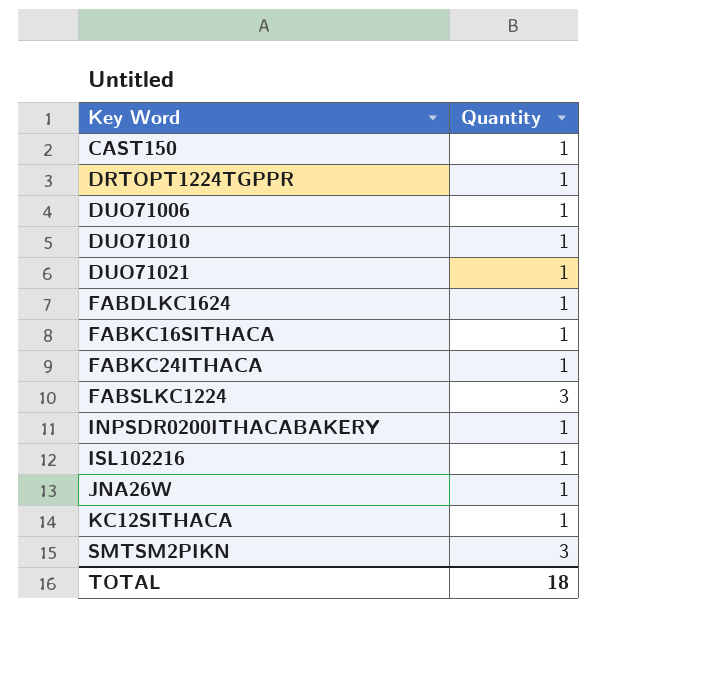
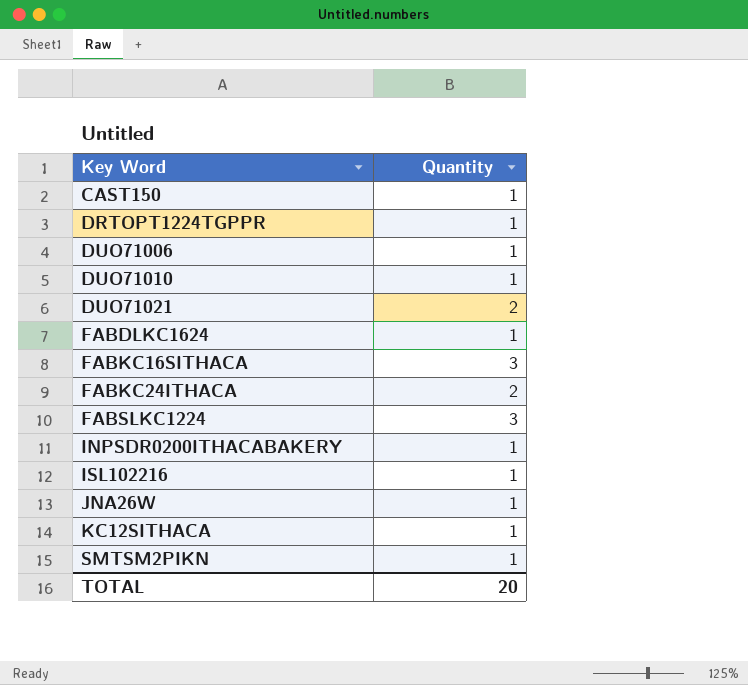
DUO71021 | Quantity: 1 -> 2
FABKC16SITHACA | Quantity: 1 -> 3
FABKC24ITHACA | Quantity: 1 -> 2
SMTSM2PIKN | Quantity: 3 -> 1
TOTAL | Quantity: 18 -> 20

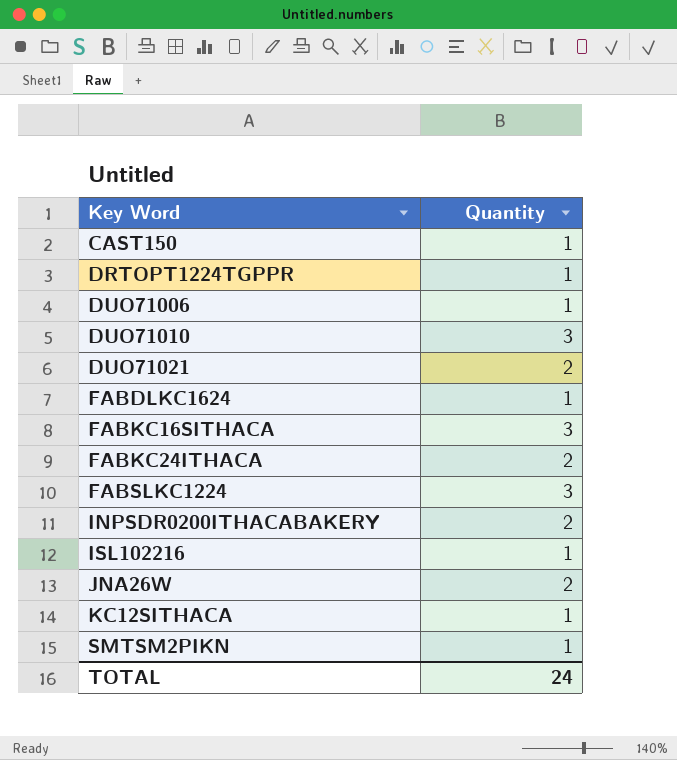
DUO71010 | Quantity: 1 -> 3
INPSDR0200ITHACABAKERY | Quantity: 1 -> 2
JNA26W | Quantity: 1 -> 2
TOTAL | Quantity: 20 -> 24

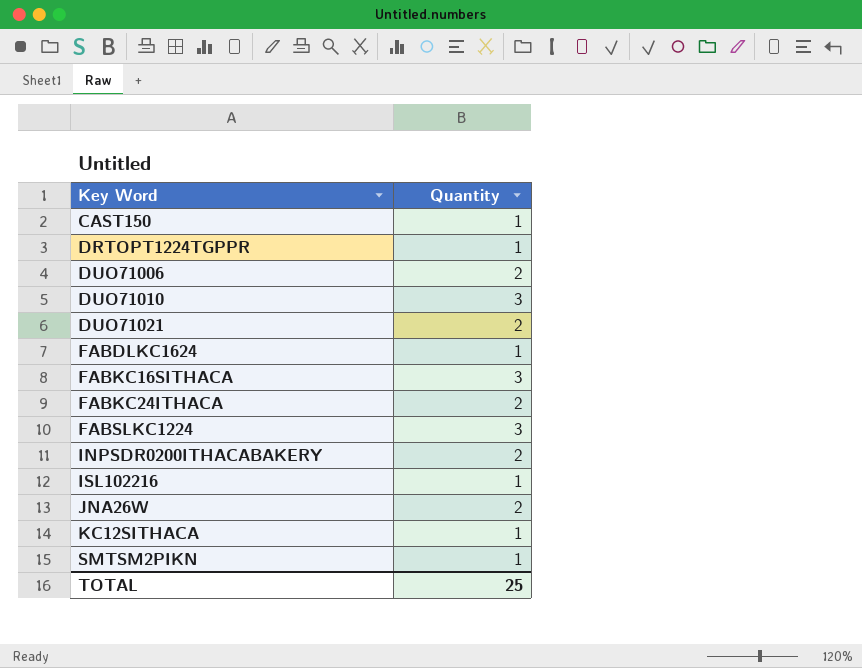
DUO71006 | Quantity: 1 -> 2
TOTAL | Quantity: 24 -> 25

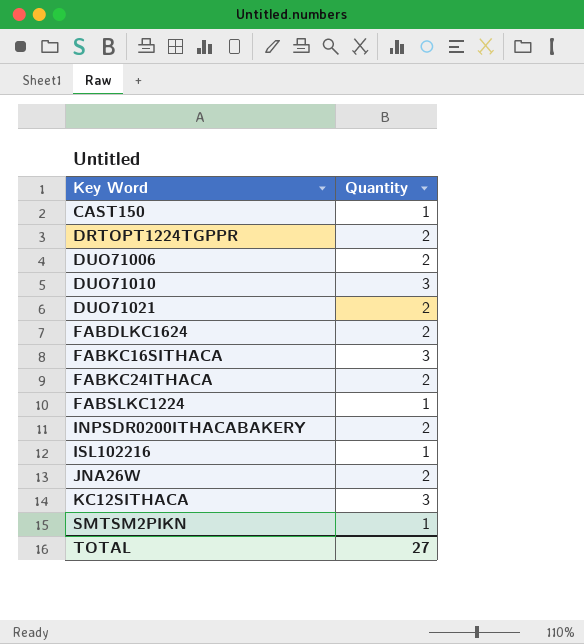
DRTOPT1224TGPPR | Quantity: 1 -> 2
FABDLKC1624 | Quantity: 1 -> 2
FABSLKC1224 | Quantity: 3 -> 1
KC12SITHACA | Quantity: 1 -> 3
TOTAL | Quantity: 25 -> 27

